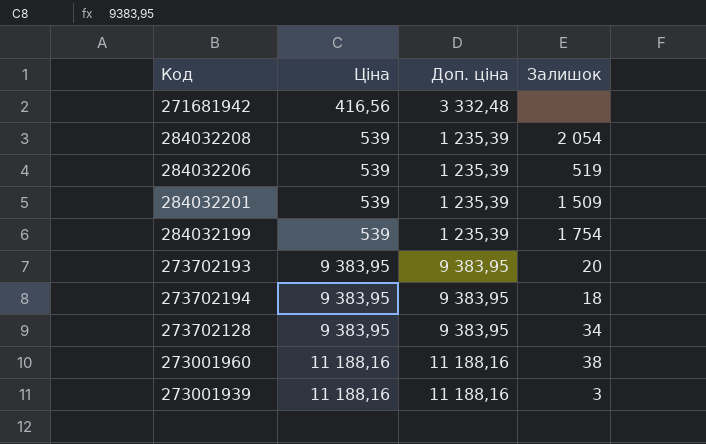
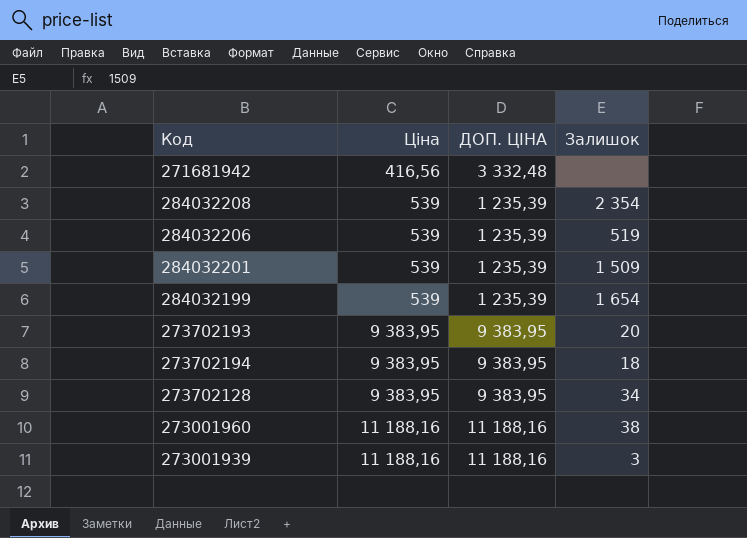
column name: Доп. ціна -> ДОП. ЦІНА
284032208 | Залишок: 2 054 -> 2 354
284032199 | Залишок: 1 754 -> 1 654

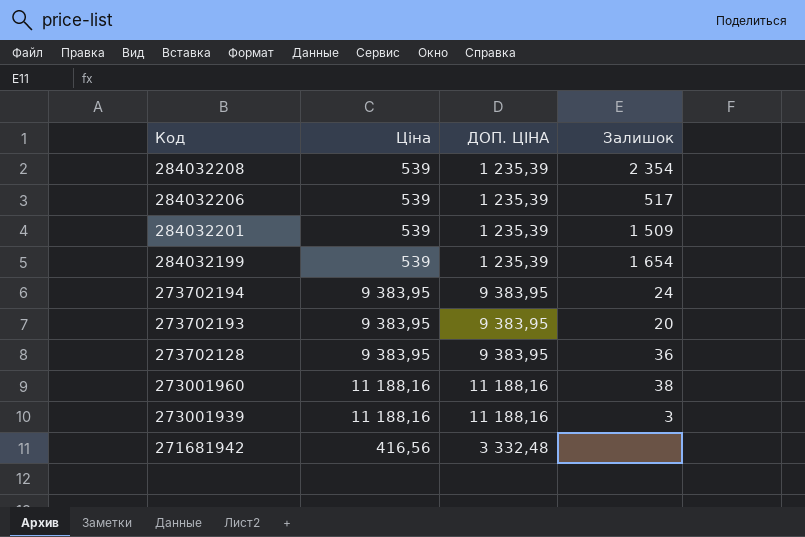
row order: Ціна ascending -> Код descending
284032206 | Залишок: 519 -> 517
273702194 | Залишок: 18 -> 24
273702128 | Залишок: 34 -> 36

